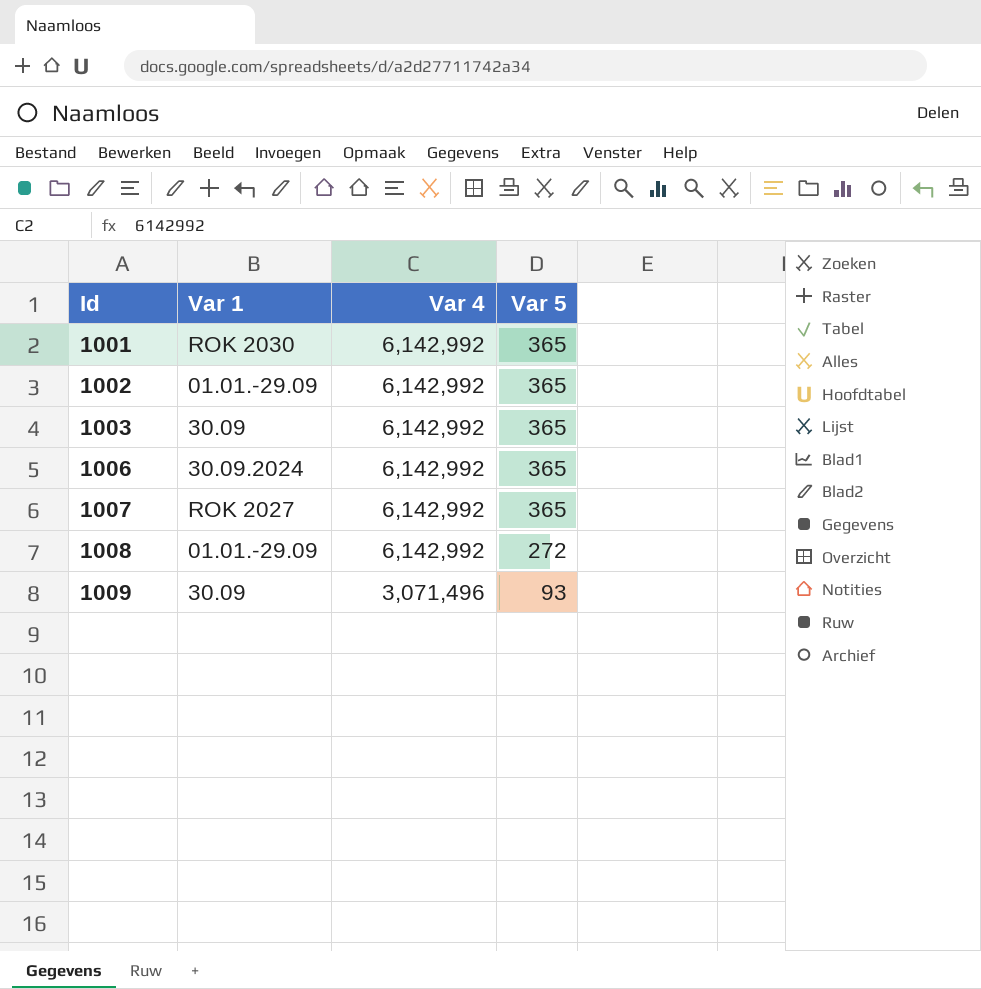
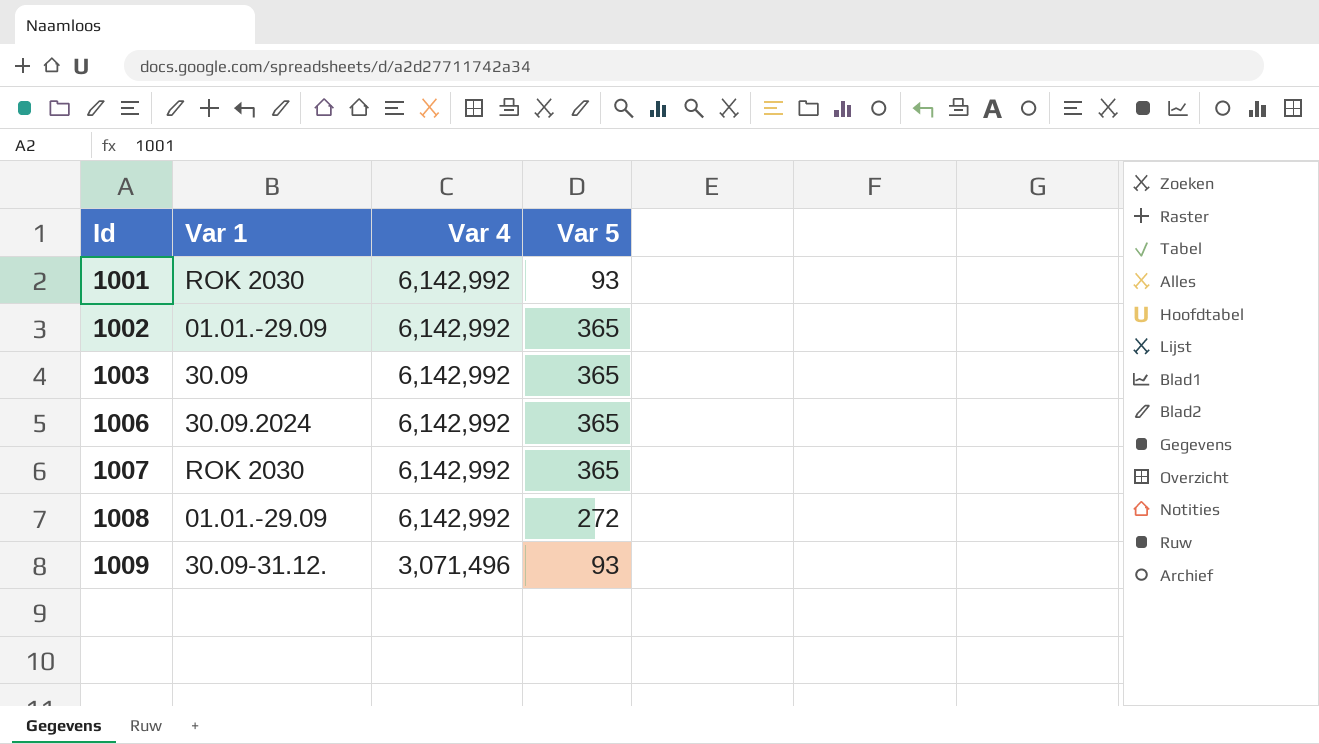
1001 | Var 5: 365 -> 93
1007 | Var 1: ROK 2027 -> ROK 2030
1009 | Var 1: 30.09 -> 30.09-31.12.

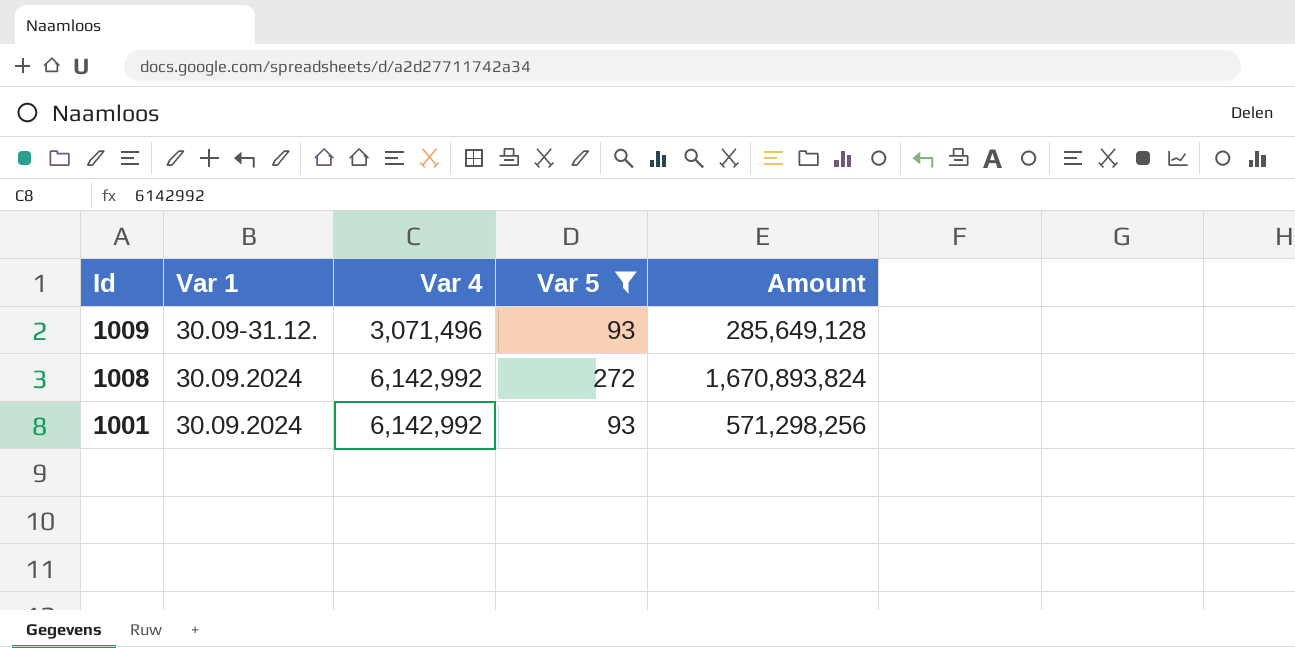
filter: none -> Var 5 != 365
row order: Id ascending -> Id descending
column Amount | formula: none -> [Var 4] * [Var 5]
1008 | Var 1: 01.01.-29.09 -> 30.09.2024
1001 | Var 1: ROK 2030 -> 30.09.2024

